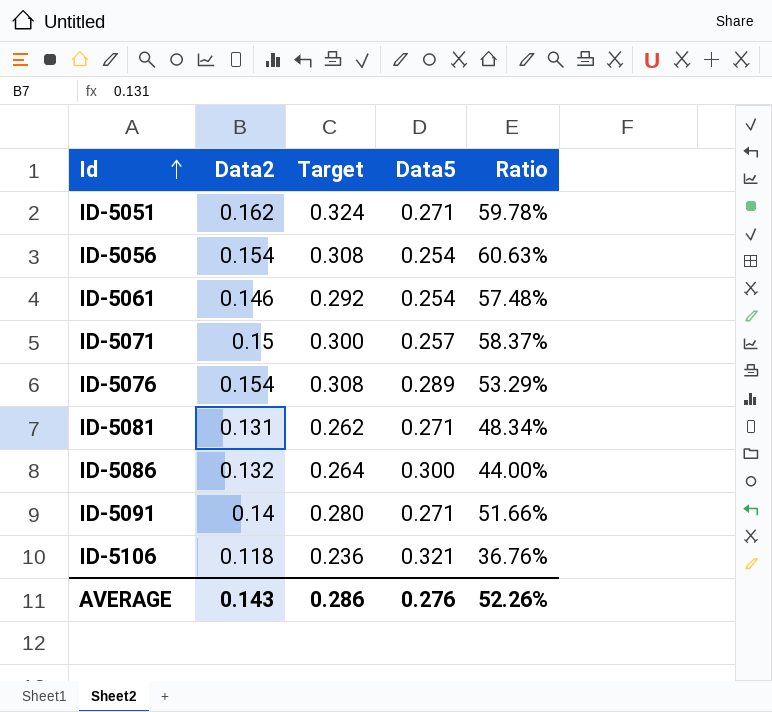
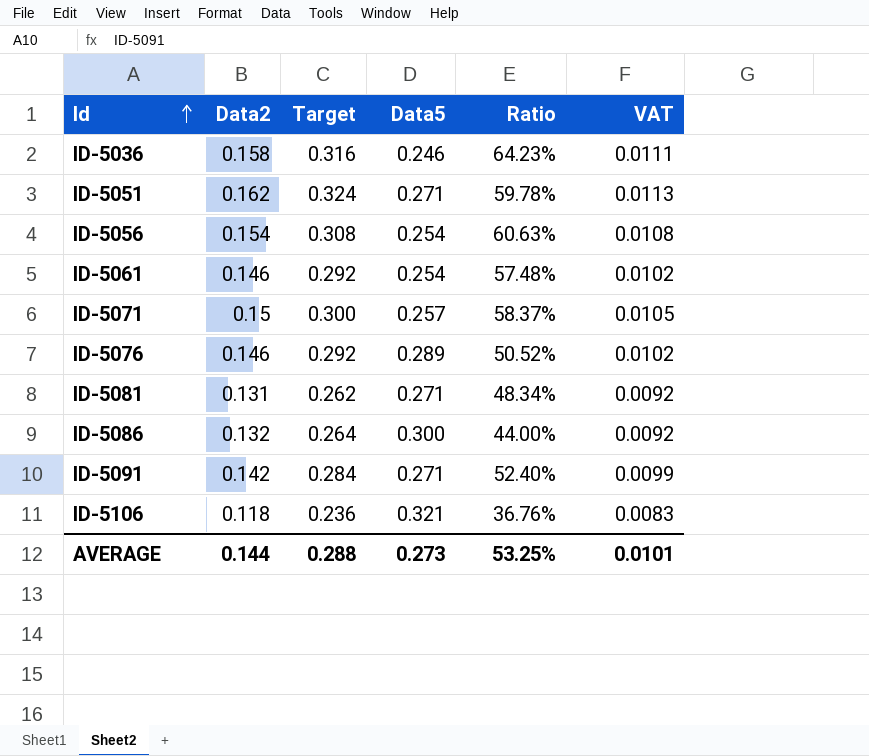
column VAT | formula: none -> [Data2] * 0.07
row ID-5036: none -> 0.158 | 0.316 | 0.246 | 64.23% | 0.0111
ID-5076 | Data2: 0.154 -> 0.146
ID-5076 | Target: 0.308 -> 0.292
ID-5076 | Ratio: 53.29% -> 50.52%
ID-5091 | Data2: 0.14 -> 0.142
ID-5091 | Target: 0.280 -> 0.284
ID-5091 | Ratio: 51.66% -> 52.40%
AVERAGE | Data2: 0.143 -> 0.144
AVERAGE | Target: 0.286 -> 0.288
AVERAGE | Data5: 0.276 -> 0.273
AVERAGE | Ratio: 52.26% -> 53.25%

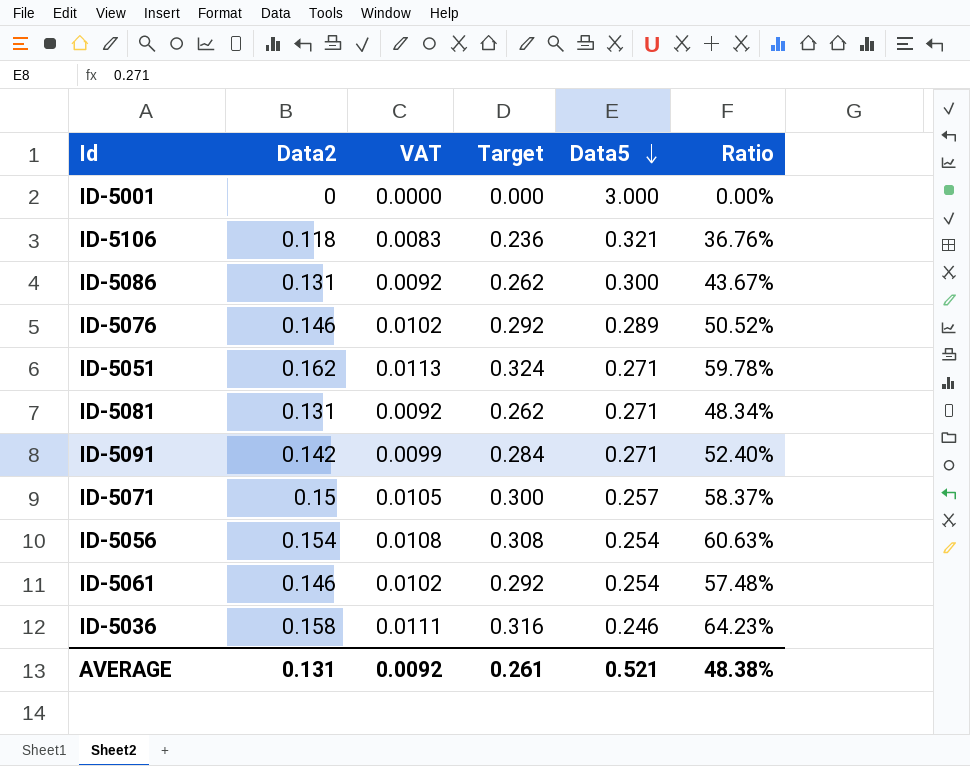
row order: Id ascending -> Data5 descending
column VAT | position: 6 -> 3
row ID-5001: none -> 0 | 0.0000 | 0.000 | 3.000 | 0.00%
ID-5086 | Data2: 0.132 -> 0.131
ID-5086 | Target: 0.264 -> 0.262
ID-5086 | Ratio: 44.00% -> 43.67%
AVERAGE | Data2: 0.144 -> 0.131
AVERAGE | VAT: 0.0101 -> 0.0092
AVERAGE | Target: 0.288 -> 0.261
AVERAGE | Data5: 0.273 -> 0.521
AVERAGE | Ratio: 53.25% -> 48.38%

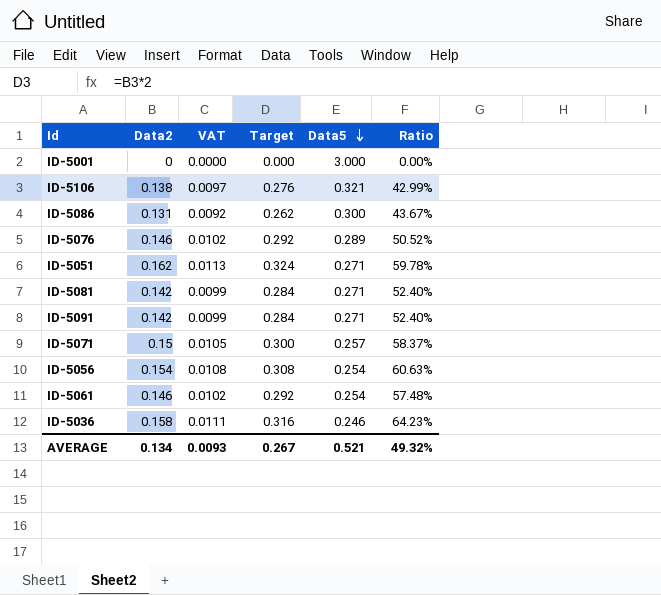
ID-5106 | Data2: 0.118 -> 0.138
ID-5106 | VAT: 0.0083 -> 0.0097
ID-5106 | Target: 0.236 -> 0.276
ID-5106 | Ratio: 36.76% -> 42.99%
ID-5081 | Data2: 0.131 -> 0.142
ID-5081 | VAT: 0.0092 -> 0.0099
ID-5081 | Target: 0.262 -> 0.284
ID-5081 | Ratio: 48.34% -> 52.40%
AVERAGE | Data2: 0.131 -> 0.134
AVERAGE | VAT: 0.0092 -> 0.0093
AVERAGE | Target: 0.261 -> 0.267
AVERAGE | Ratio: 48.38% -> 49.32%

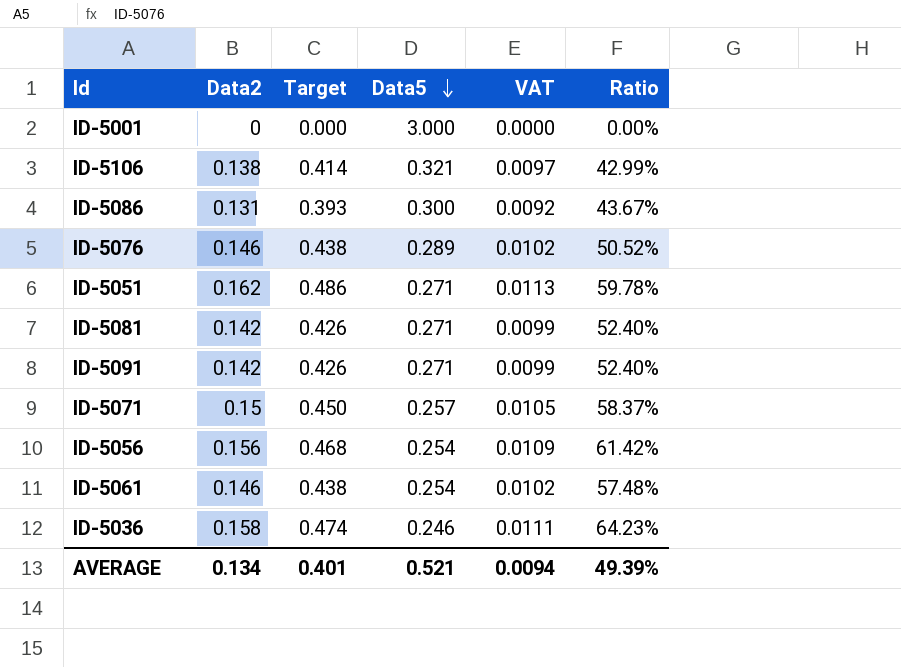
column Target | formula: [Data2] * 2 -> [Data2] * 3
column VAT | position: 3 -> 5
ID-5056 | Data2: 0.154 -> 0.156
ID-5056 | VAT: 0.0108 -> 0.0109
ID-5056 | Ratio: 60.63% -> 61.42%
AVERAGE | Target: 0.267 -> 0.401
AVERAGE | VAT: 0.0093 -> 0.0094
AVERAGE | Ratio: 49.32% -> 49.39%

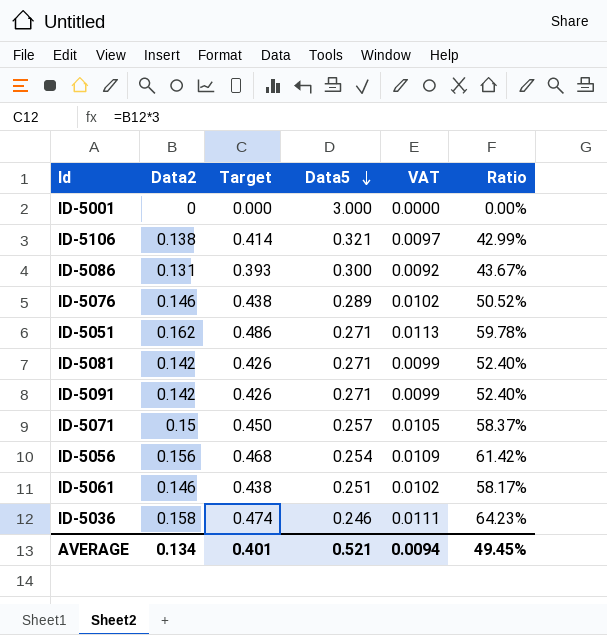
ID-5061 | Data5: 0.254 -> 0.251
ID-5061 | Ratio: 57.48% -> 58.17%
AVERAGE | Ratio: 49.39% -> 49.45%

